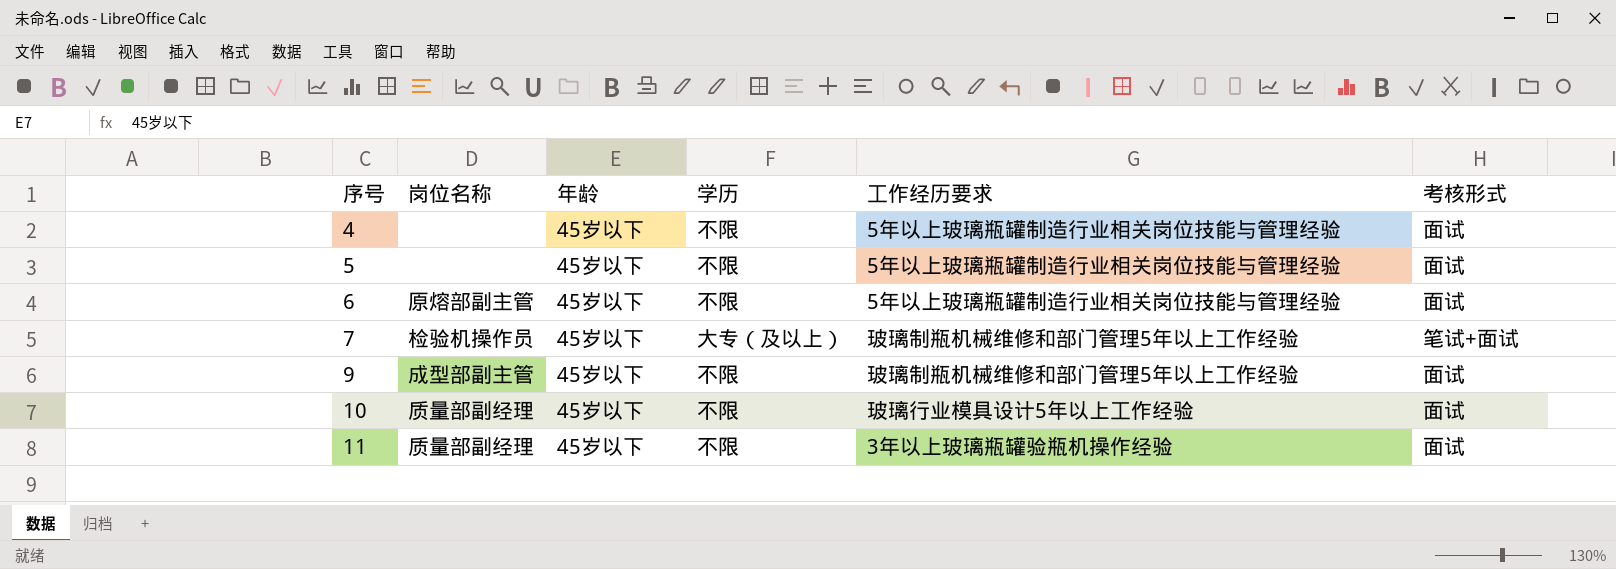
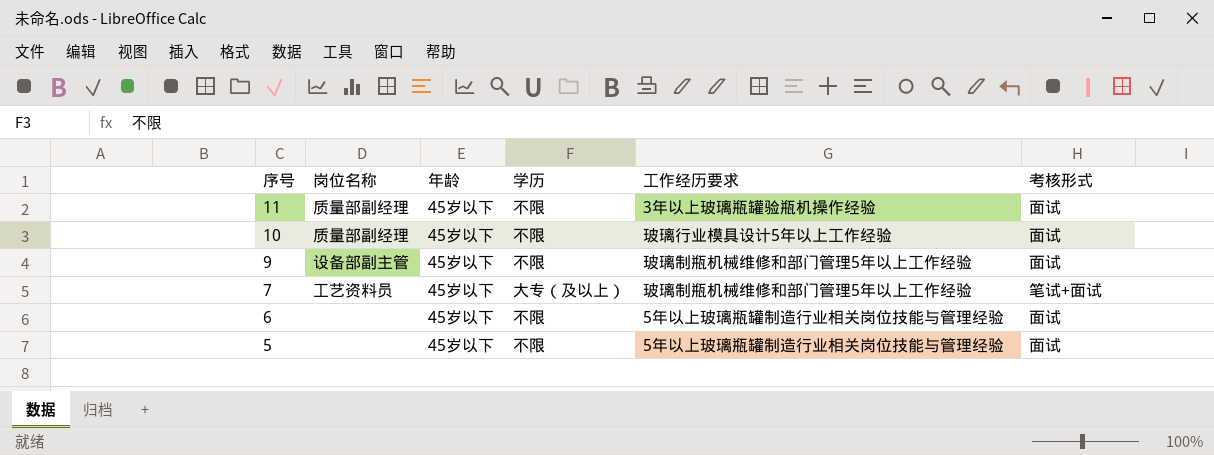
row order: 序号 ascending -> 序号 descending
row 4: none | 45岁以下 | 不限 | 5年以上玻璃瓶罐制造行业相关岗位技能与管理经验 | 面试 -> none
9 | 岗位名称: 成型部副主管 -> 设备部副主管
7 | 岗位名称: 检验机操作员 -> 工艺资料员
6 | 岗位名称: 原熔部副主管 -> none

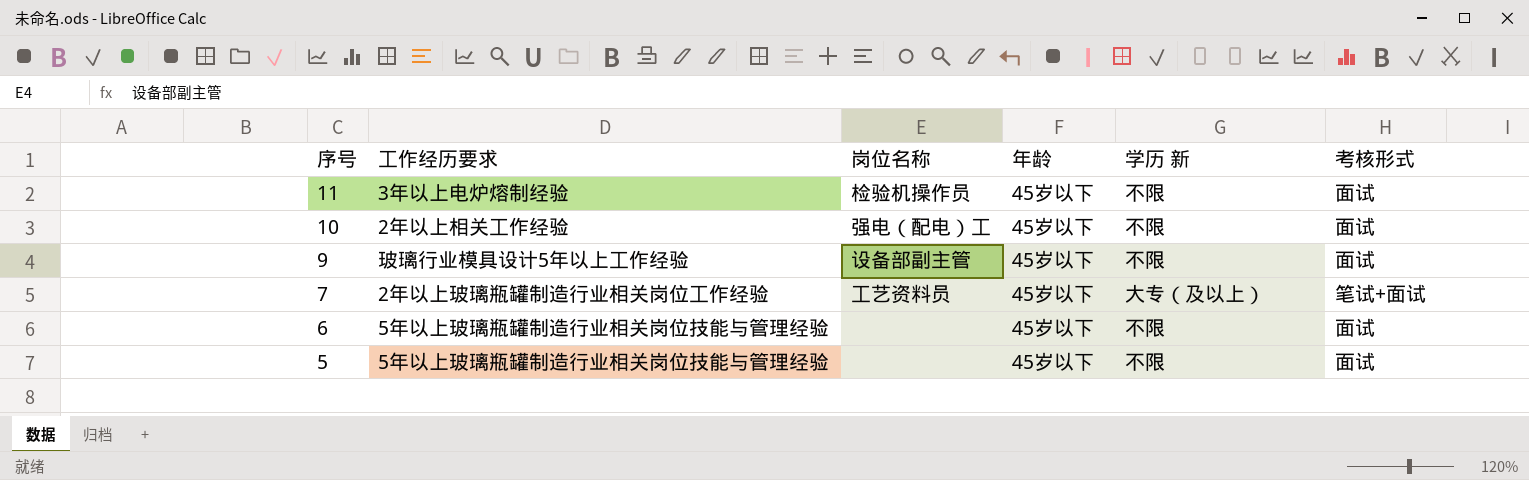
column 工作经历要求 | position: 5 -> 2
column name: 学历 -> 学历 新
11 | 工作经历要求: 3年以上玻璃瓶罐验瓶机操作经验 -> 3年以上电炉熔制经验
11 | 岗位名称: 质量部副经理 -> 检验机操作员
10 | 工作经历要求: 玻璃行业模具设计5年以上工作经验 -> 2年以上相关工作经验
10 | 岗位名称: 质量部副经理 -> 强电（配电）工
9 | 工作经历要求: 玻璃制瓶机械维修和部门管理5年以上工作经验 -> 玻璃行业模具设计5年以上工作经验
7 | 工作经历要求: 玻璃制瓶机械维修和部门管理5年以上工作经验 -> 2年以上玻璃瓶罐制造行业相关岗位工作经验

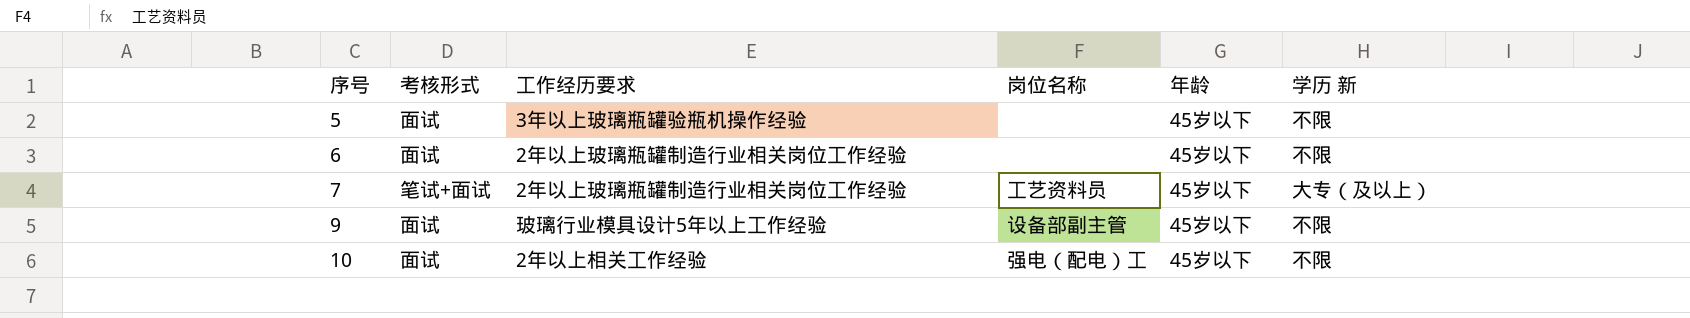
row order: 序号 descending -> 序号 ascending
column 考核形式 | position: 6 -> 2
row 11: 3年以上电炉熔制经验 | 检验机操作员 | 45岁以下 | 不限 | 面试 -> none
5 | 工作经历要求: 5年以上玻璃瓶罐制造行业相关岗位技能与管理经验 -> 3年以上玻璃瓶罐验瓶机操作经验
6 | 工作经历要求: 5年以上玻璃瓶罐制造行业相关岗位技能与管理经验 -> 2年以上玻璃瓶罐制造行业相关岗位工作经验

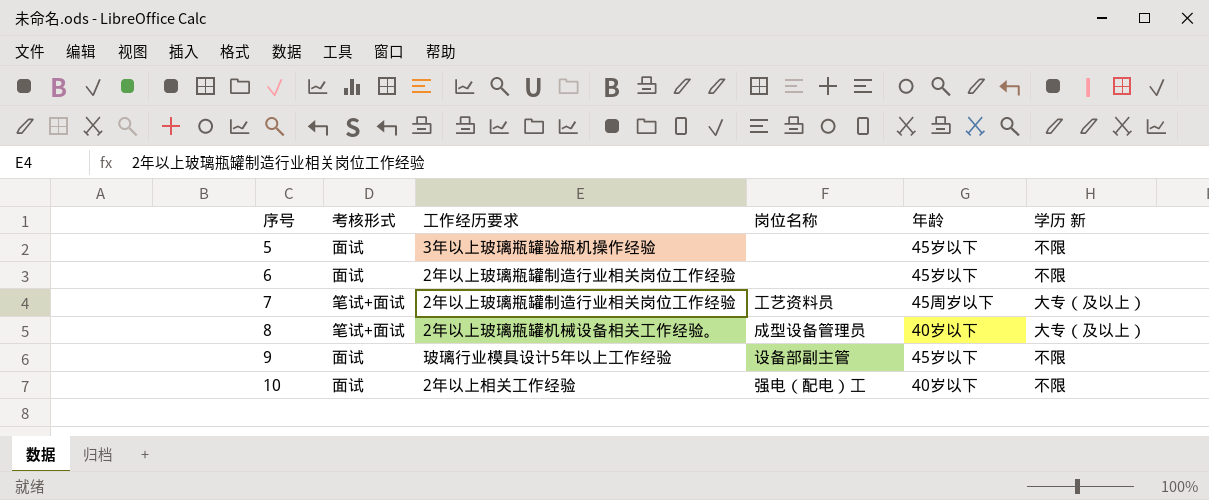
7 | 年龄: 45岁以下 -> 45周岁以下
row 8: none -> 笔试+面试 | 2年以上玻璃瓶罐机械设备相关工作经验。 | 成型设备管理员 | 40岁以下 | 大专（及以上）
10 | 年龄: 45岁以下 -> 40岁以下

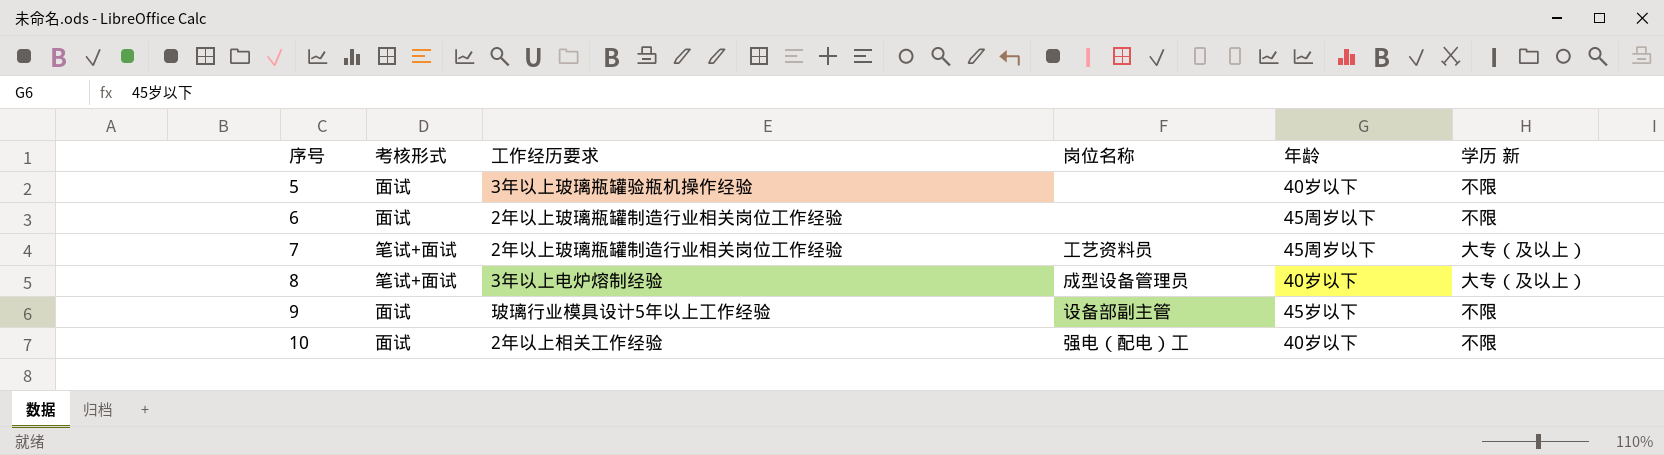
5 | 年龄: 45岁以下 -> 40岁以下
6 | 年龄: 45岁以下 -> 45周岁以下
8 | 工作经历要求: 2年以上玻璃瓶罐机械设备相关工作经验。 -> 3年以上电炉熔制经验

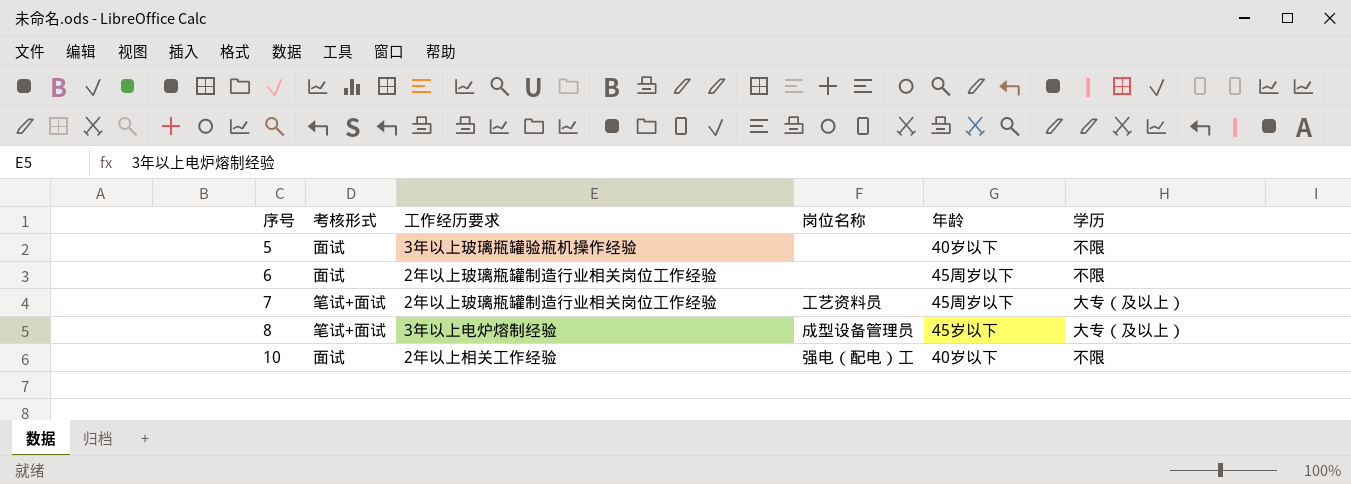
column name: 学历 新 -> 学历
row 9: 面试 | 玻璃行业模具设计5年以上工作经验 | 设备部副主管 | 45岁以下 | 不限 -> none
8 | 年龄: 40岁以下 -> 45岁以下

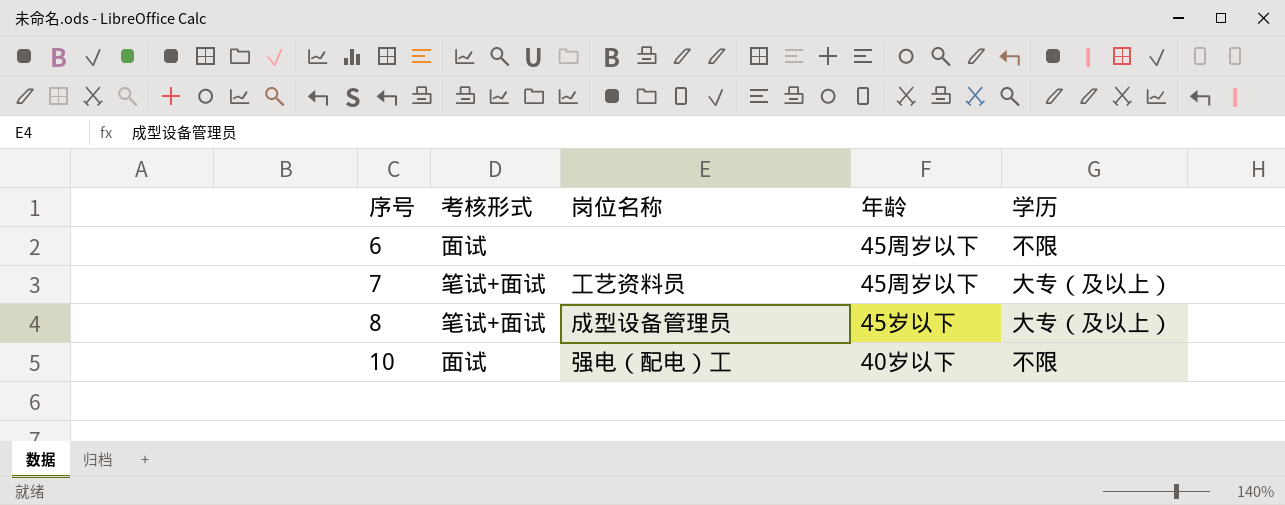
column 工作经历要求 | position: 3 -> none
row 5: 面试 | 3年以上玻璃瓶罐验瓶机操作经验 | none | 40岁以下 | 不限 -> none

